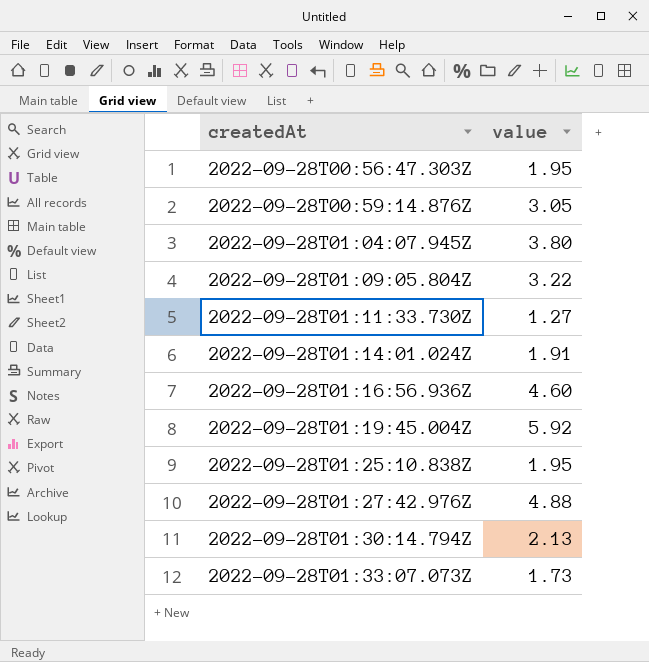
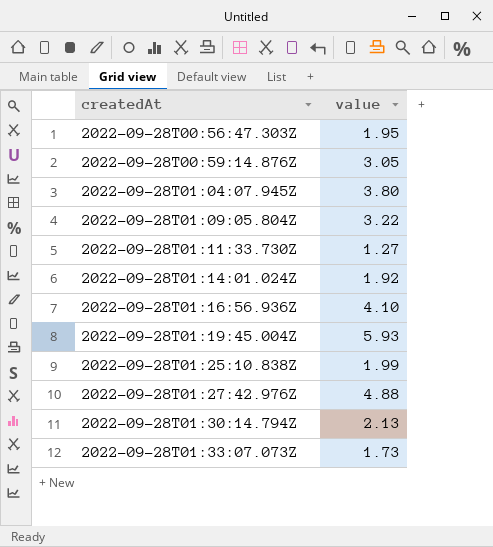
2022-09-28T01:14:01.024Z | value: 1.91 -> 1.92
2022-09-28T01:16:56.936Z | value: 4.60 -> 4.10
2022-09-28T01:19:45.004Z | value: 5.92 -> 5.93
2022-09-28T01:25:10.838Z | value: 1.95 -> 1.99

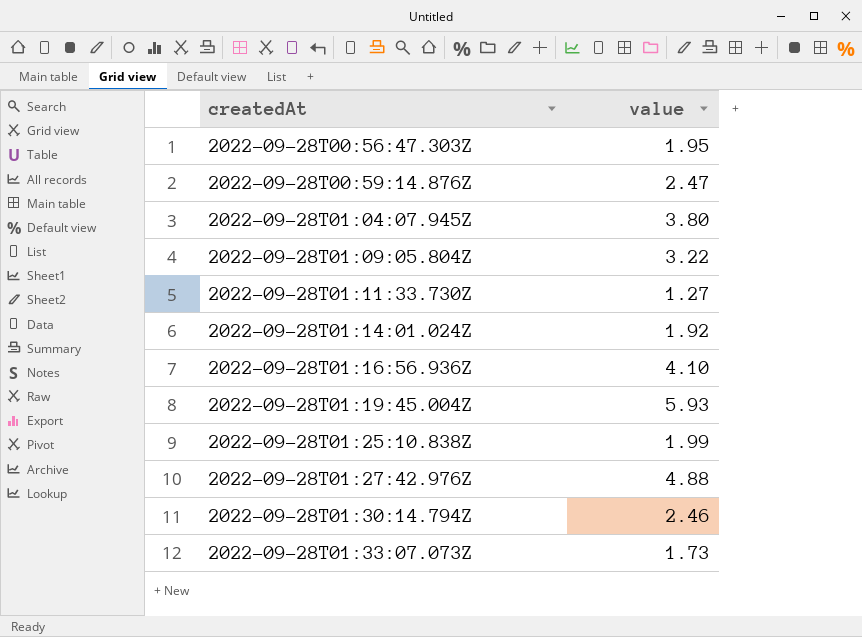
2022-09-28T00:59:14.876Z | value: 3.05 -> 2.47
2022-09-28T01:30:14.794Z | value: 2.13 -> 2.46

